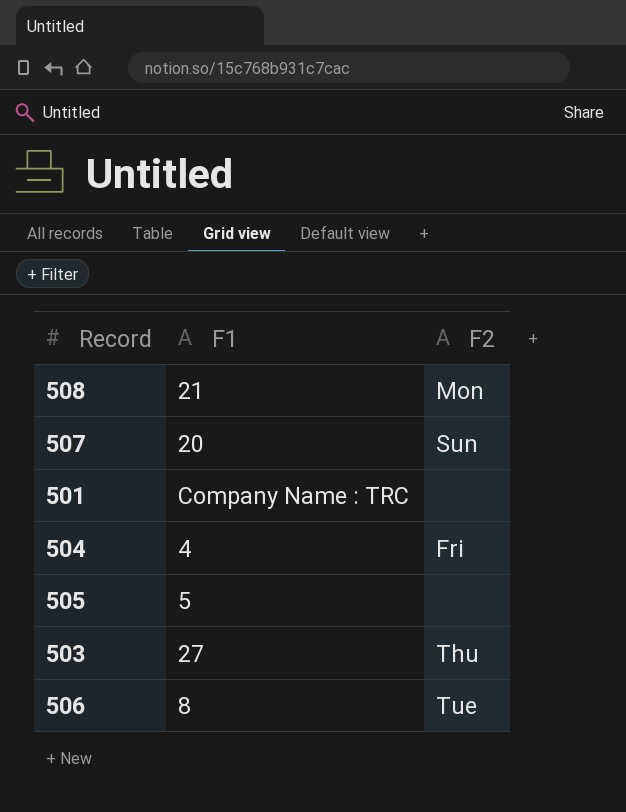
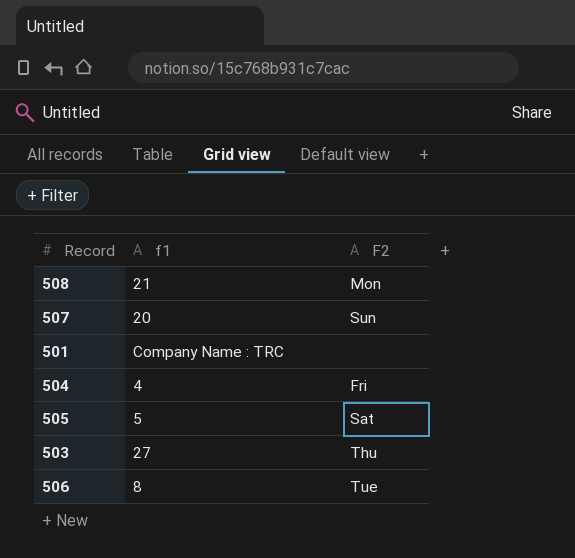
column name: F1 -> f1
505 | F2: none -> Sat

